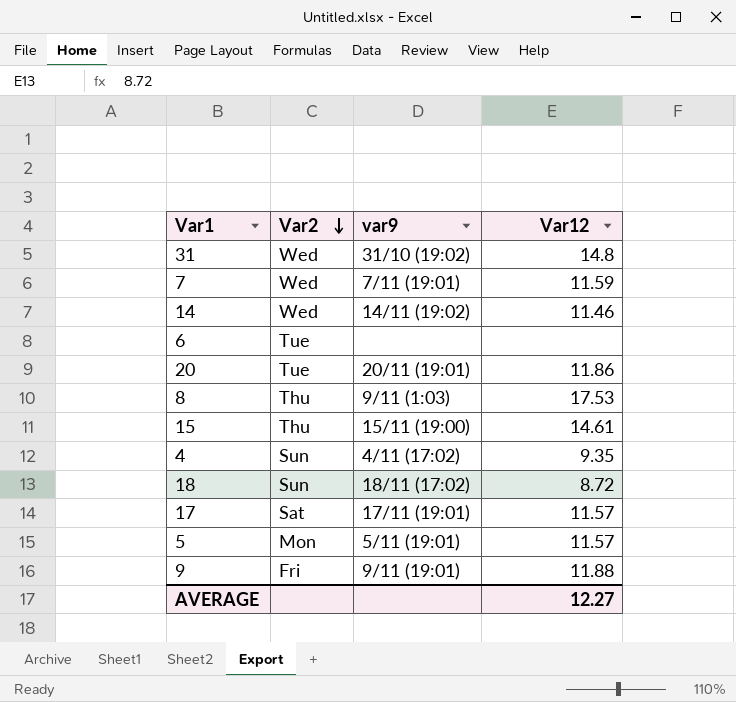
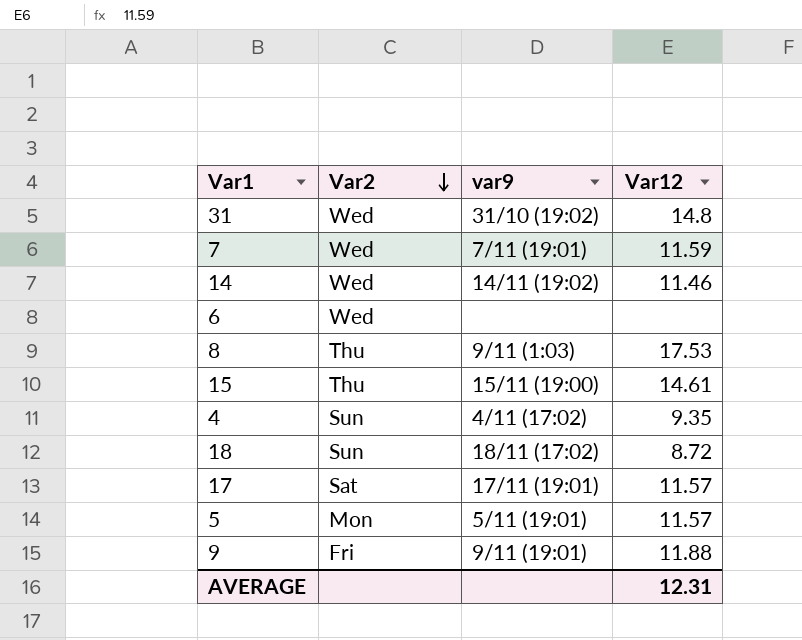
row 20: Tue | 20/11 (19:01) | 11.86 -> none
6 | Var2: Tue -> Wed
AVERAGE | Var12: 12.27 -> 12.31

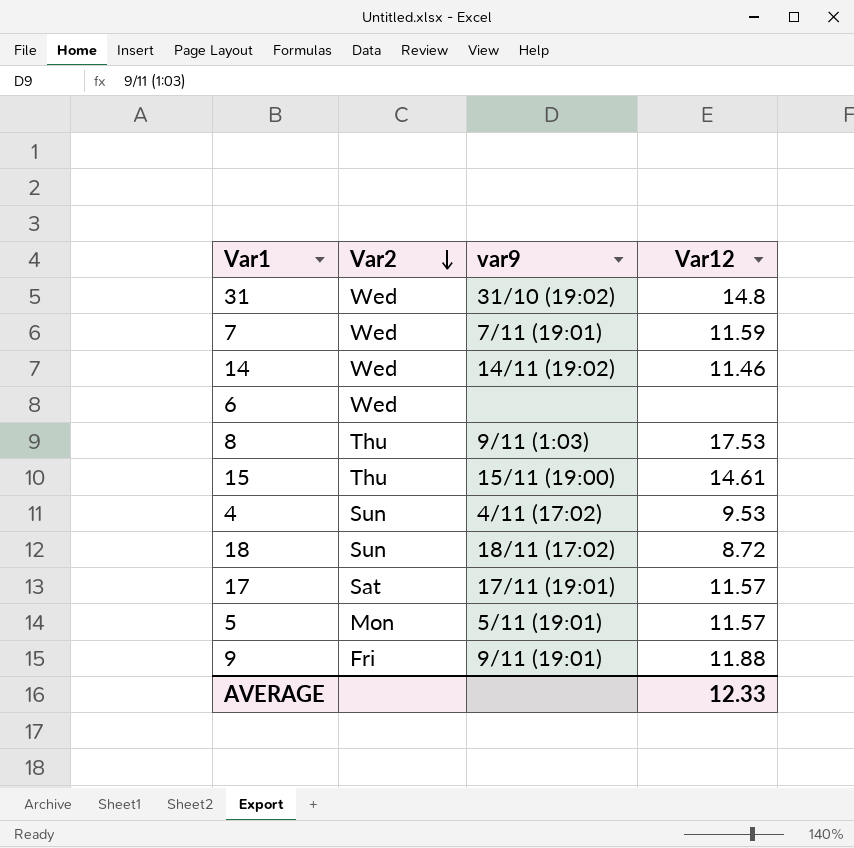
4 | Var12: 9.35 -> 9.53
AVERAGE | Var12: 12.31 -> 12.33

